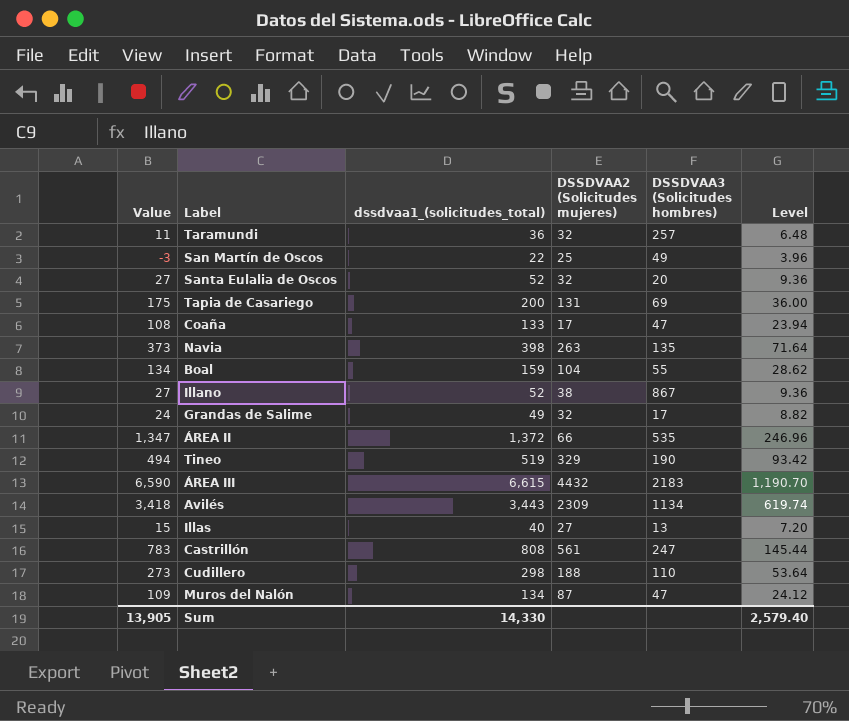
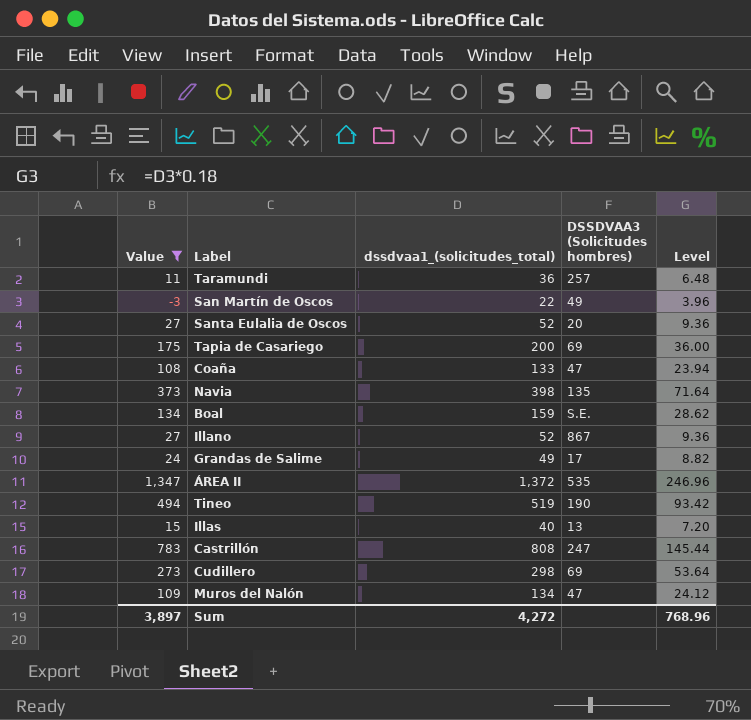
filter: none -> Value <= 1,347
column DSSDVAA2 (Solicitudes mujeres) | position: 4 -> none
Boal | DSSDVAA3 (Solicitudes hombres): 55 -> S.E.
Cudillero | DSSDVAA3 (Solicitudes hombres): 110 -> 69
Sum | Value: 13,905 -> 3,897
Sum | dssdvaa1_(solicitudes_total): 14,330 -> 4,272
Sum | Level: 2,579.40 -> 768.96

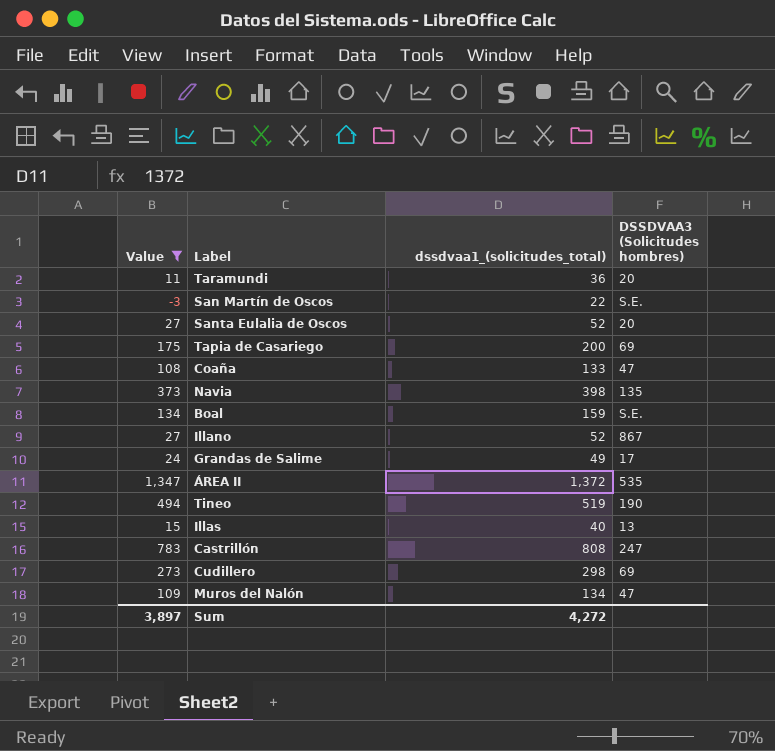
column Level | formula: [dssdvaa1_(solicitudes_total)] * 0.18 -> none
Taramundi | DSSDVAA3 (Solicitudes hombres): 257 -> 20
San Martín de Oscos | DSSDVAA3 (Solicitudes hombres): 49 -> S.E.

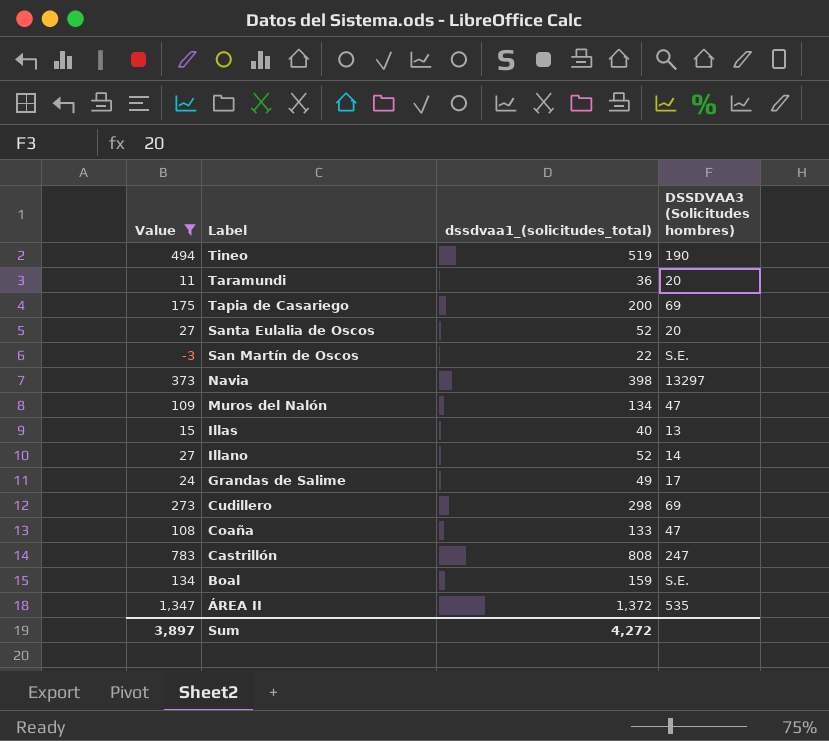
row order: none -> Label descending
Navia | DSSDVAA3 (Solicitudes hombres): 135 -> 13297
Illano | DSSDVAA3 (Solicitudes hombres): 867 -> 14

